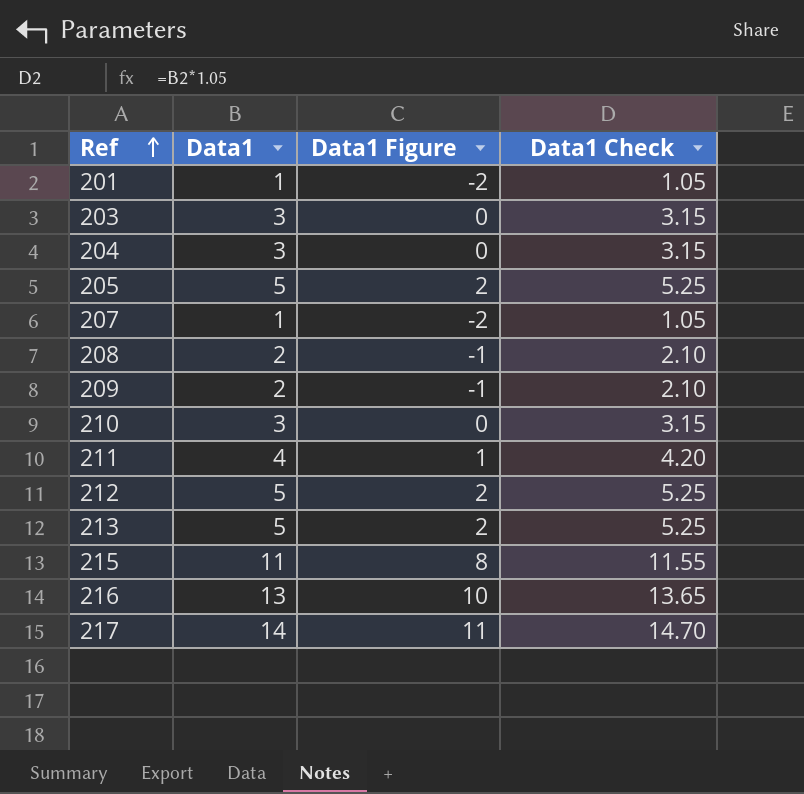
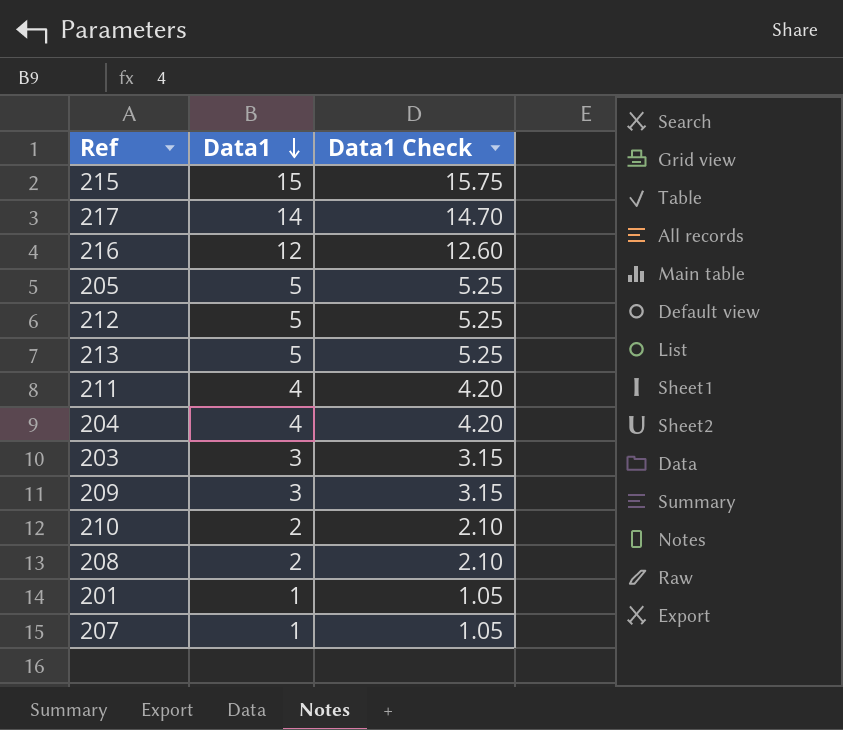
row order: Ref ascending -> Data1 descending
column Data1 Figure | formula: [Data1] - 3 -> none
215 | Data1: 11 -> 15
215 | Data1 Check: 11.55 -> 15.75
216 | Data1: 13 -> 12
216 | Data1 Check: 13.65 -> 12.60
204 | Data1: 3 -> 4
204 | Data1 Check: 3.15 -> 4.20
209 | Data1: 2 -> 3
209 | Data1 Check: 2.10 -> 3.15
210 | Data1: 3 -> 2
210 | Data1 Check: 3.15 -> 2.10

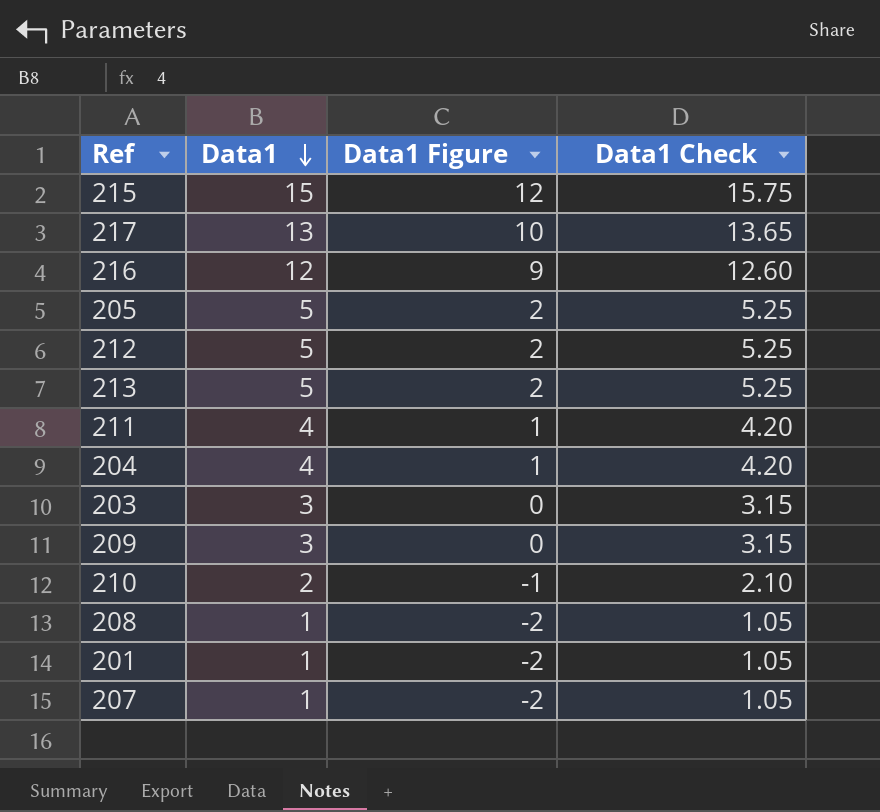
column Data1 Figure | formula: none -> [Data1] - 3
217 | Data1: 14 -> 13
217 | Data1 Check: 14.70 -> 13.65
208 | Data1: 2 -> 1
208 | Data1 Check: 2.10 -> 1.05

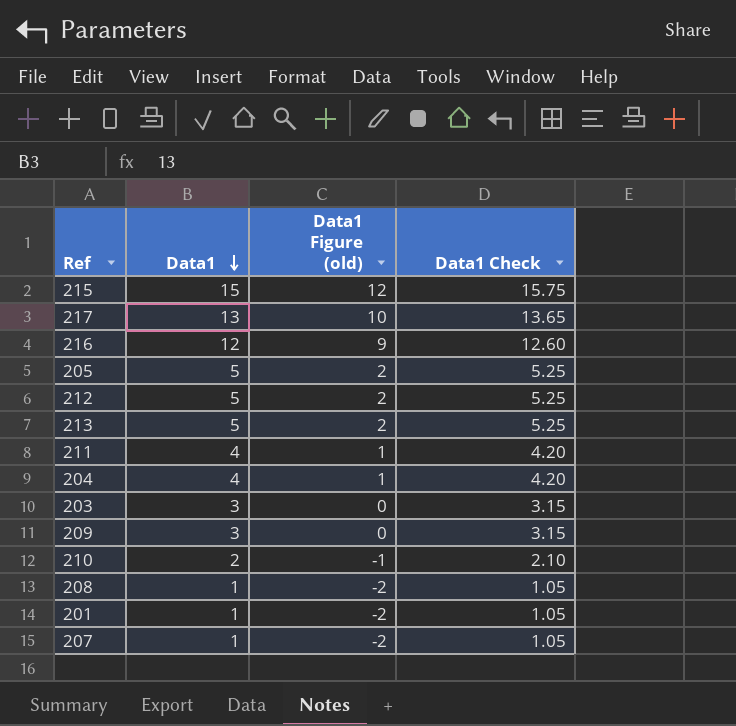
column name: Data1 Figure -> Data1 Figure (old)

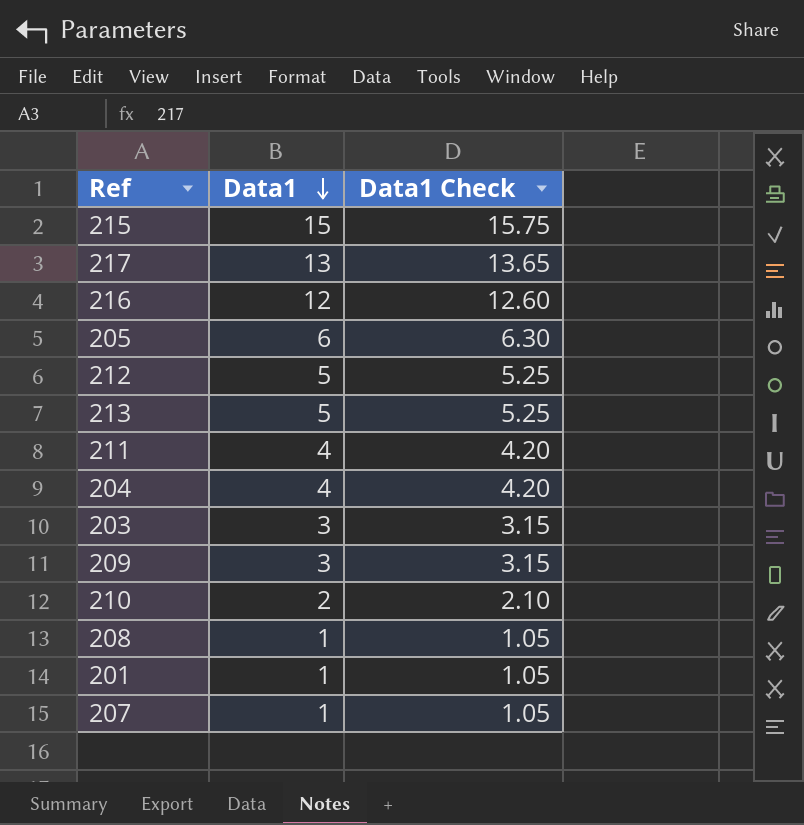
column Data1 Figure (old) | formula: [Data1] - 3 -> none
205 | Data1: 5 -> 6
205 | Data1 Check: 5.25 -> 6.30

